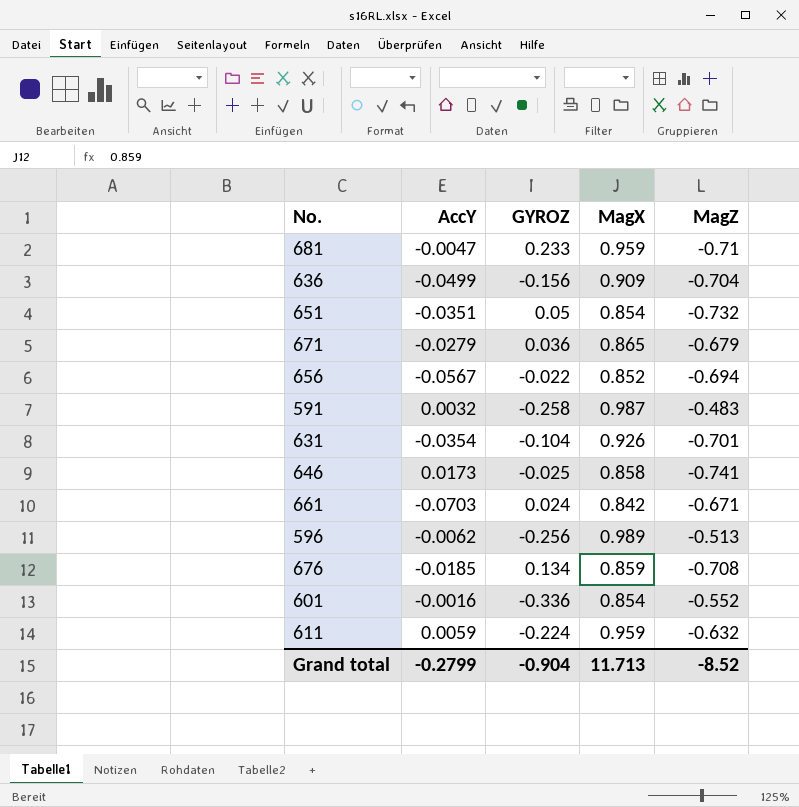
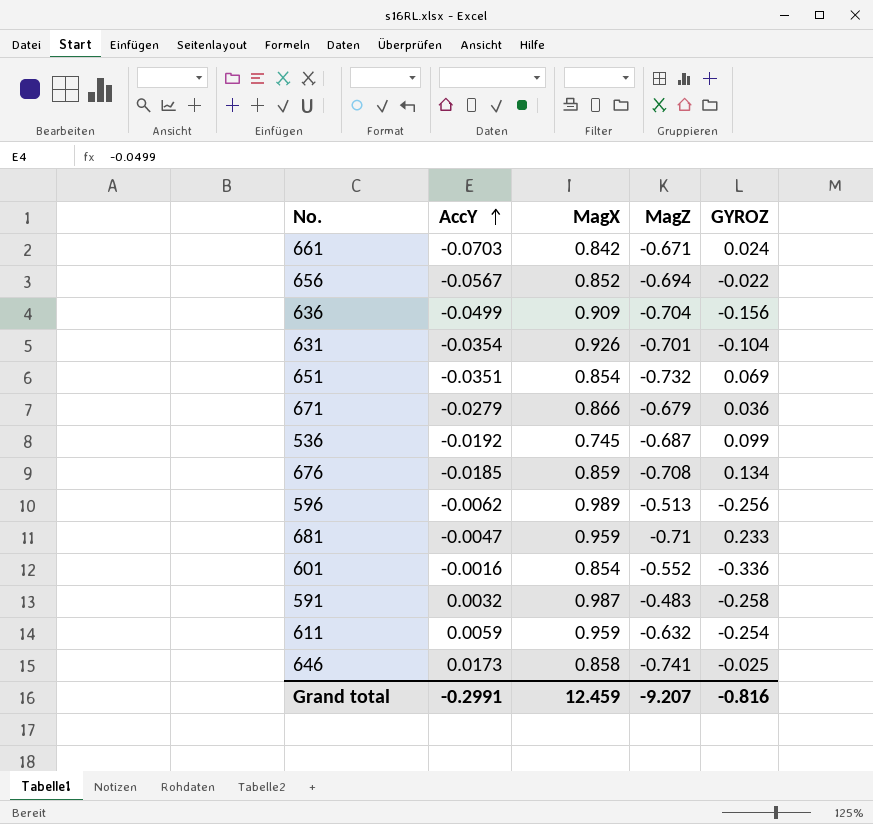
row order: none -> AccY ascending
column GYROZ | position: 3 -> 5
651 | GYROZ: 0.05 -> 0.069
671 | MagX: 0.865 -> 0.866
row 536: none -> -0.0192 | 0.745 | -0.687 | 0.099
611 | GYROZ: -0.224 -> -0.254
Grand total | AccY: -0.2799 -> -0.2991
Grand total | MagX: 11.713 -> 12.459
Grand total | MagZ: -8.52 -> -9.207
Grand total | GYROZ: -0.904 -> -0.816

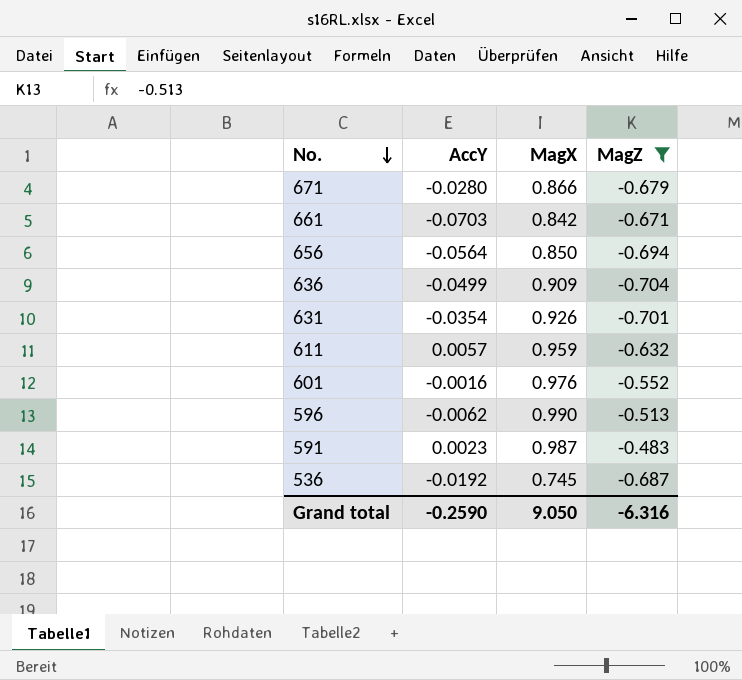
filter: none -> MagZ >= -0.704
row order: AccY ascending -> No. descending
column GYROZ | position: 5 -> none
671 | AccY: -0.0279 -> -0.0280
656 | AccY: -0.0567 -> -0.0564
656 | MagX: 0.852 -> 0.850
611 | AccY: 0.0059 -> 0.0057
601 | MagX: 0.854 -> 0.976
596 | MagX: 0.989 -> 0.990
591 | AccY: 0.0032 -> 0.0023
Grand total | AccY: -0.2991 -> -0.2590
Grand total | MagX: 12.459 -> 9.050
Grand total | MagZ: -9.207 -> -6.316

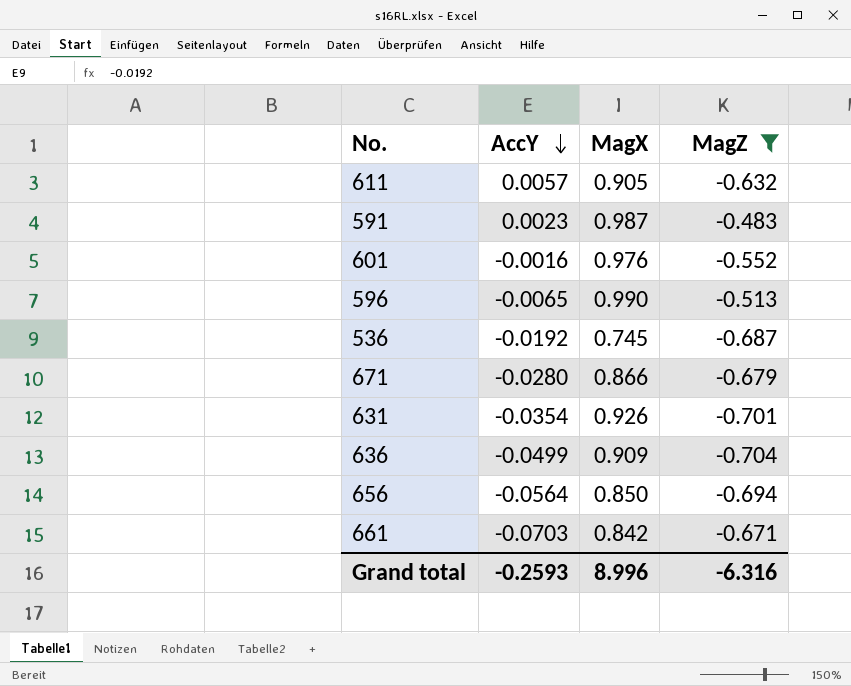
row order: No. descending -> AccY descending
611 | MagX: 0.959 -> 0.905
596 | AccY: -0.0062 -> -0.0065
Grand total | AccY: -0.2590 -> -0.2593
Grand total | MagX: 9.050 -> 8.996

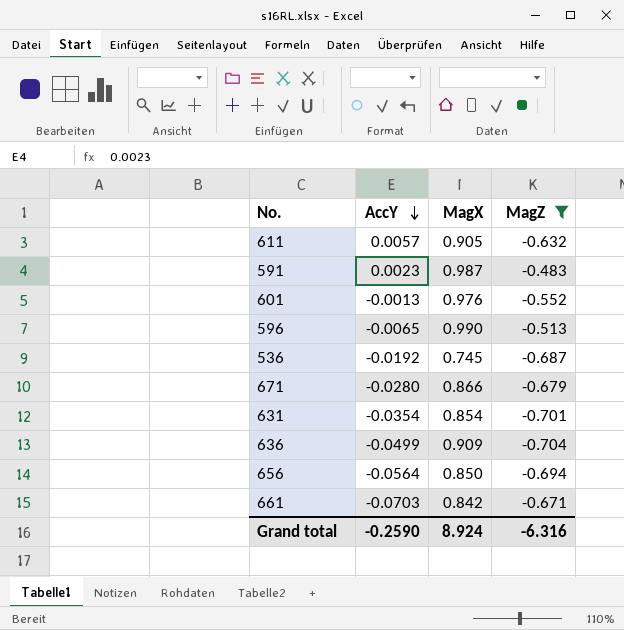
601 | AccY: -0.0016 -> -0.0013
631 | MagX: 0.926 -> 0.854
Grand total | AccY: -0.2593 -> -0.2590
Grand total | MagX: 8.996 -> 8.924

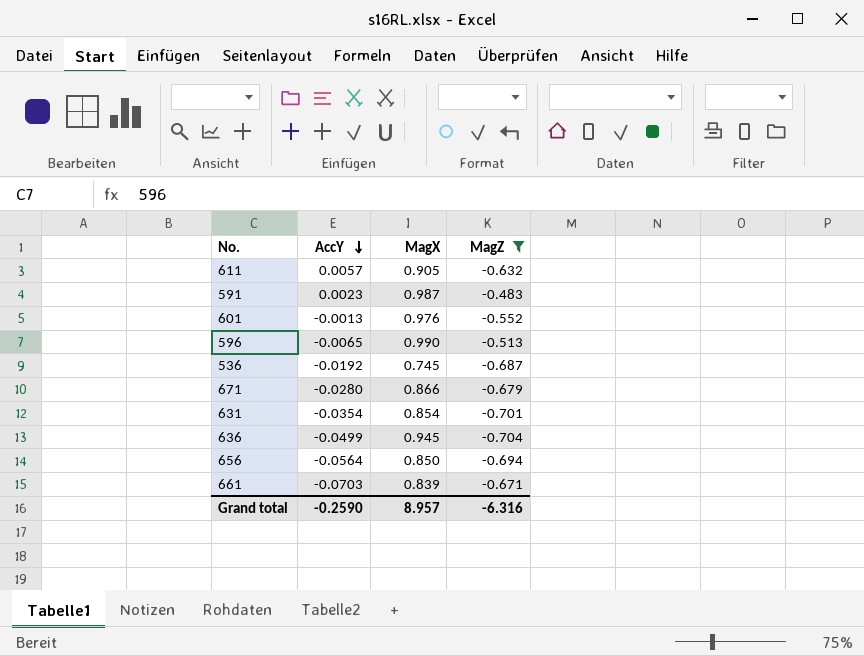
636 | MagX: 0.909 -> 0.945
661 | MagX: 0.842 -> 0.839
Grand total | MagX: 8.924 -> 8.957

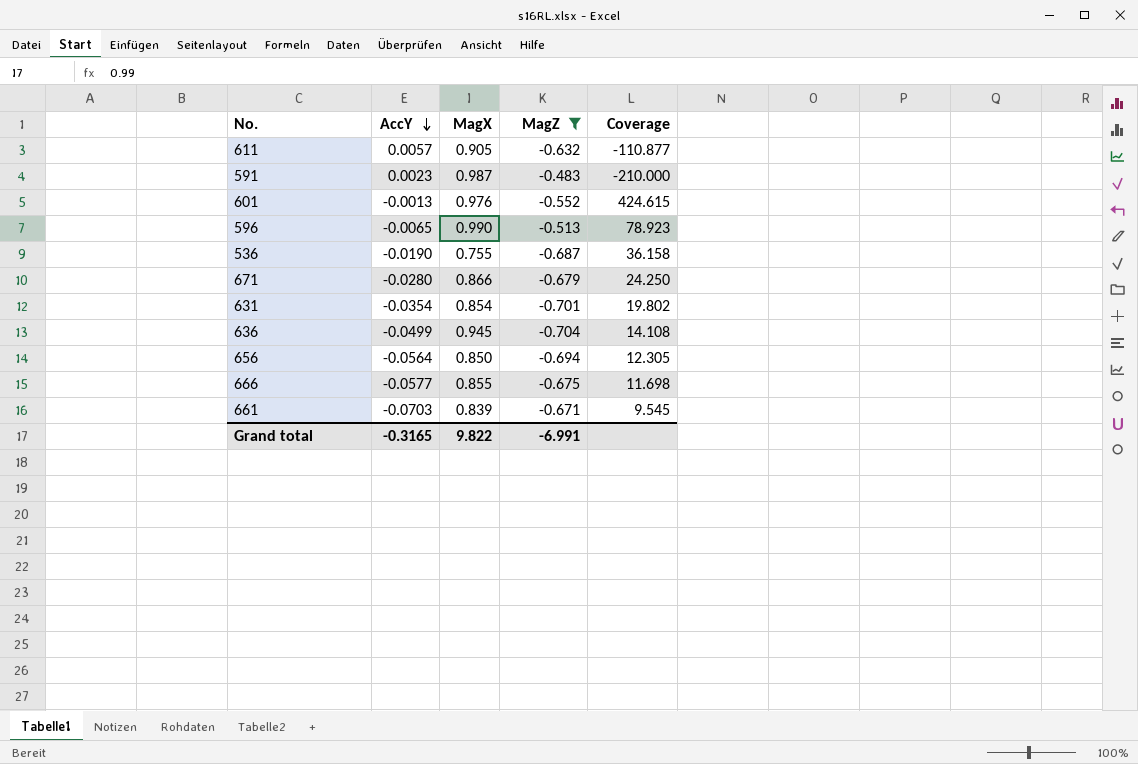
column Coverage | formula: none -> [MagZ] / [AccY]
536 | AccY: -0.0192 -> -0.0190
536 | MagX: 0.745 -> 0.755
row 666: none -> -0.0577 | 0.855 | -0.675 | 11.698
Grand total | AccY: -0.2590 -> -0.3165
Grand total | MagX: 8.957 -> 9.822
Grand total | MagZ: -6.316 -> -6.991

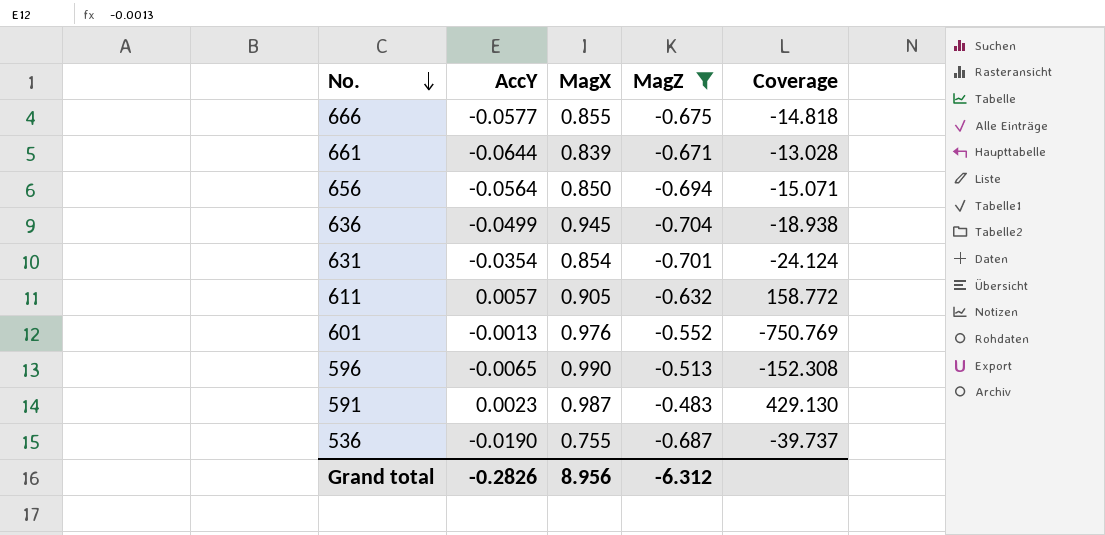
row order: AccY descending -> No. descending
column Coverage | formula: [MagZ] / [AccY] -> [MagX] / [AccY]
row 671: -0.0280 | 0.866 | -0.679 | 24.250 -> none
661 | AccY: -0.0703 -> -0.0644
Grand total | AccY: -0.3165 -> -0.2826
Grand total | MagX: 9.822 -> 8.956
Grand total | MagZ: -6.991 -> -6.312

